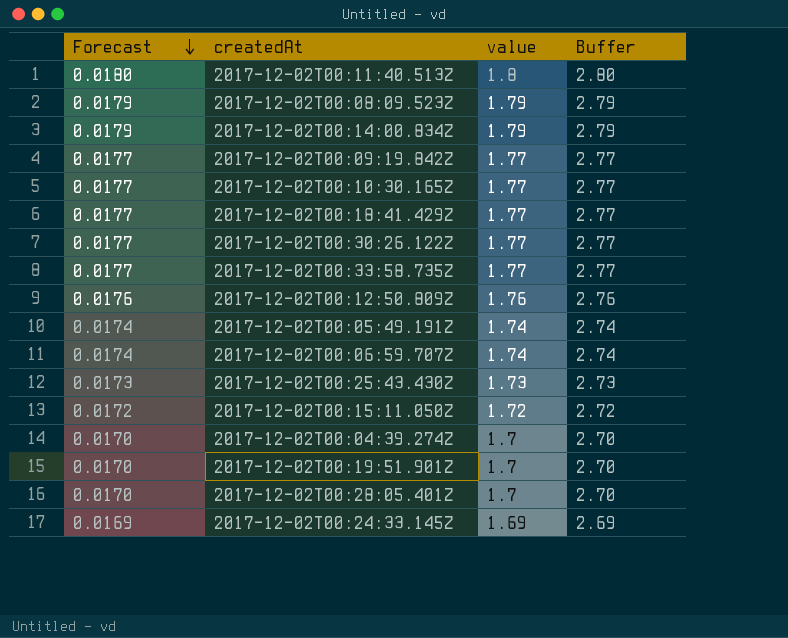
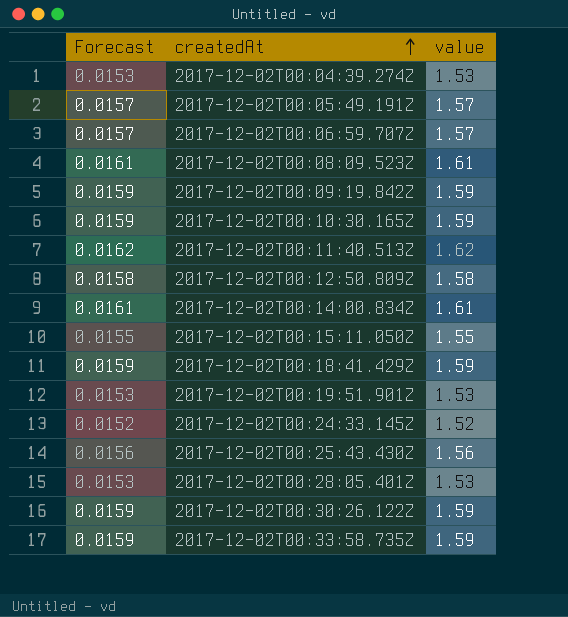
row order: Forecast descending -> createdAt ascending
column Buffer | formula: [value] + 1 -> none
2017-12-02T00:04:39.274Z | Forecast: 0.0170 -> 0.0153
2017-12-02T00:04:39.274Z | value: 1.7 -> 1.53
2017-12-02T00:05:49.191Z | Forecast: 0.0174 -> 0.0157
2017-12-02T00:05:49.191Z | value: 1.74 -> 1.57
2017-12-02T00:06:59.707Z | Forecast: 0.0174 -> 0.0157
2017-12-02T00:06:59.707Z | value: 1.74 -> 1.57
2017-12-02T00:08:09.523Z | Forecast: 0.0179 -> 0.0161
2017-12-02T00:08:09.523Z | value: 1.79 -> 1.61
2017-12-02T00:09:19.842Z | Forecast: 0.0177 -> 0.0159
2017-12-02T00:09:19.842Z | value: 1.77 -> 1.59
2017-12-02T00:10:30.165Z | Forecast: 0.0177 -> 0.0159
2017-12-02T00:10:30.165Z | value: 1.77 -> 1.59
2017-12-02T00:11:40.513Z | Forecast: 0.0180 -> 0.0162
2017-12-02T00:11:40.513Z | value: 1.8 -> 1.62
2017-12-02T00:12:50.809Z | Forecast: 0.0176 -> 0.0158
2017-12-02T00:12:50.809Z | value: 1.76 -> 1.58
2017-12-02T00:14:00.834Z | Forecast: 0.0179 -> 0.0161
2017-12-02T00:14:00.834Z | value: 1.79 -> 1.61
2017-12-02T00:15:11.050Z | Forecast: 0.0172 -> 0.0155
2017-12-02T00:15:11.050Z | value: 1.72 -> 1.55
2017-12-02T00:18:41.429Z | Forecast: 0.0177 -> 0.0159
2017-12-02T00:18:41.429Z | value: 1.77 -> 1.59
2017-12-02T00:19:51.901Z | Forecast: 0.0170 -> 0.0153
2017-12-02T00:19:51.901Z | value: 1.7 -> 1.53
2017-12-02T00:24:33.145Z | Forecast: 0.0169 -> 0.0152
2017-12-02T00:24:33.145Z | value: 1.69 -> 1.52
2017-12-02T00:25:43.430Z | Forecast: 0.0173 -> 0.0156
2017-12-02T00:25:43.430Z | value: 1.73 -> 1.56
2017-12-02T00:28:05.401Z | Forecast: 0.0170 -> 0.0153
2017-12-02T00:28:05.401Z | value: 1.7 -> 1.53
2017-12-02T00:30:26.122Z | Forecast: 0.0177 -> 0.0159
2017-12-02T00:30:26.122Z | value: 1.77 -> 1.59
2017-12-02T00:33:58.735Z | Forecast: 0.0177 -> 0.0159
2017-12-02T00:33:58.735Z | value: 1.77 -> 1.59

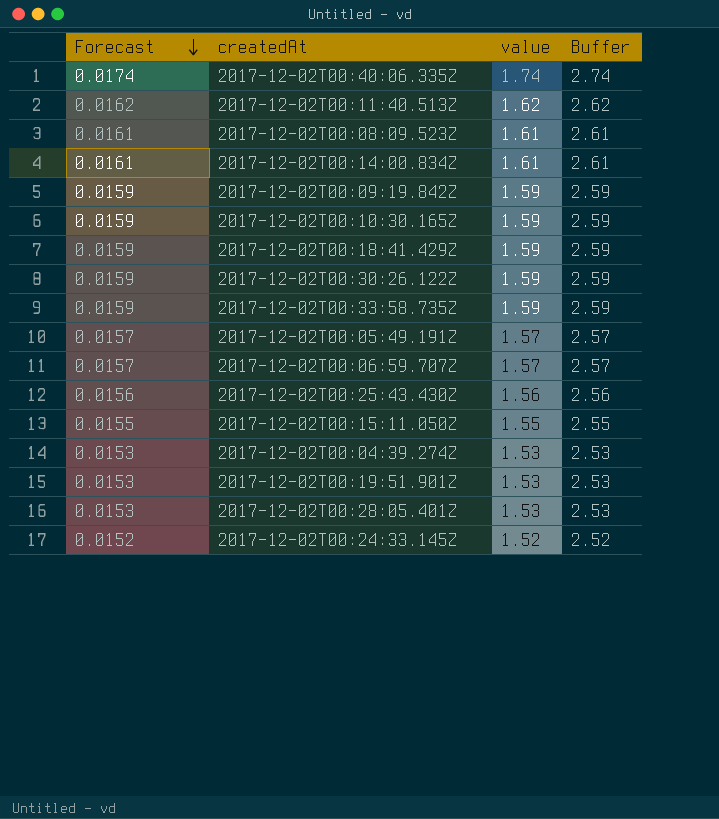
row order: createdAt ascending -> Forecast descending
column Buffer | formula: none -> [value] + 1
row 2017-12-02T00:12:50.809Z: 0.0158 | 1.58 -> none
row 2017-12-02T00:40:06.335Z: none -> 0.0174 | 1.74 | 2.74

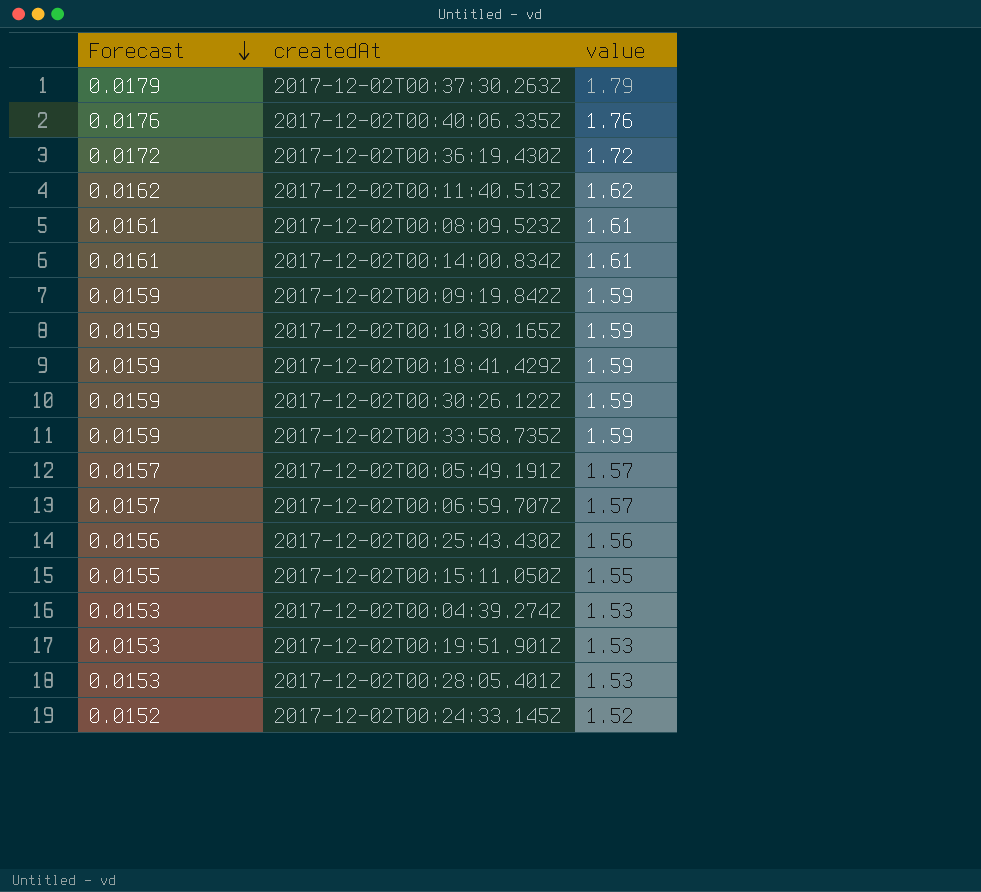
column Buffer | formula: [value] + 1 -> none
row 2017-12-02T00:37:30.263Z: none -> 0.0179 | 1.79
2017-12-02T00:40:06.335Z | Forecast: 0.0174 -> 0.0176
2017-12-02T00:40:06.335Z | value: 1.74 -> 1.76
row 2017-12-02T00:36:19.430Z: none -> 0.0172 | 1.72

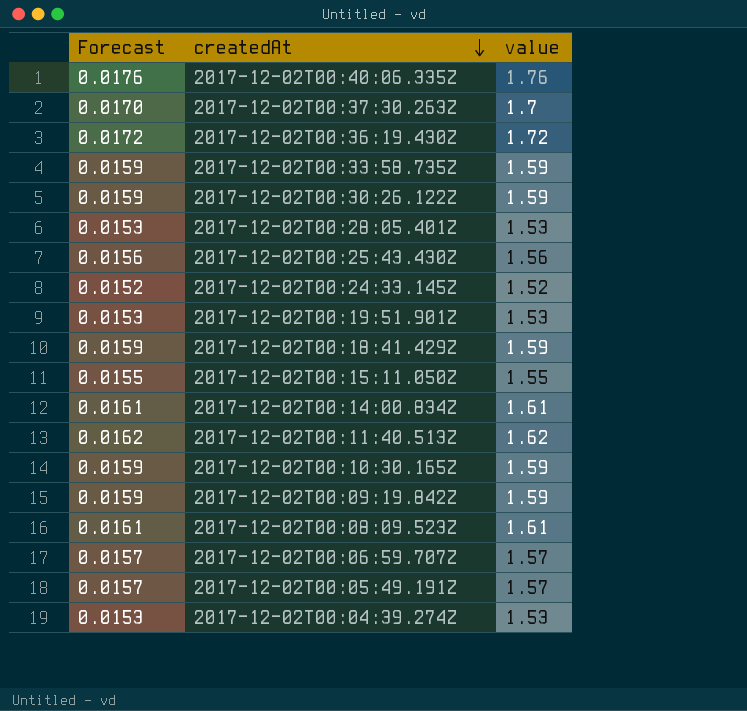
row order: Forecast descending -> createdAt descending
2017-12-02T00:37:30.263Z | Forecast: 0.0179 -> 0.0170
2017-12-02T00:37:30.263Z | value: 1.79 -> 1.7

